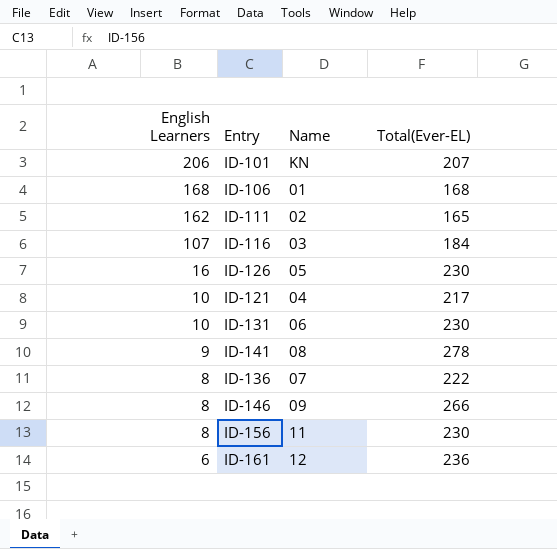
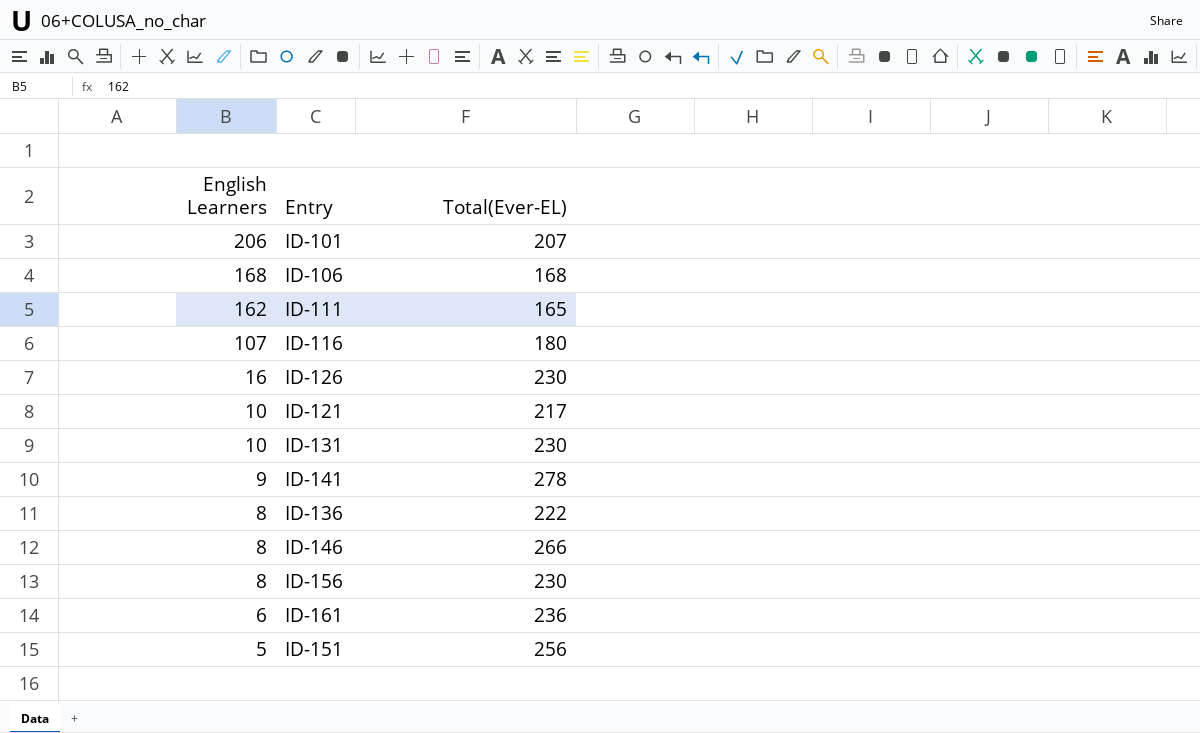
column Name | position: 3 -> none
ID-116 | Total(Ever-EL): 184 -> 180
row ID-151: none -> 5 | 256

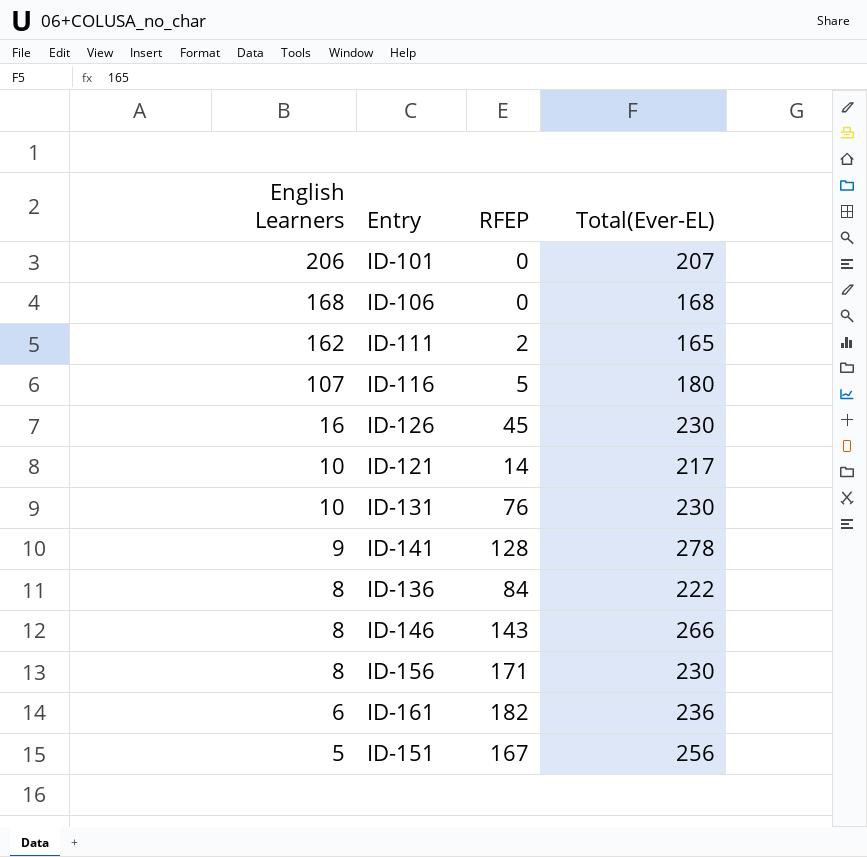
column RFEP | position: none -> 3

